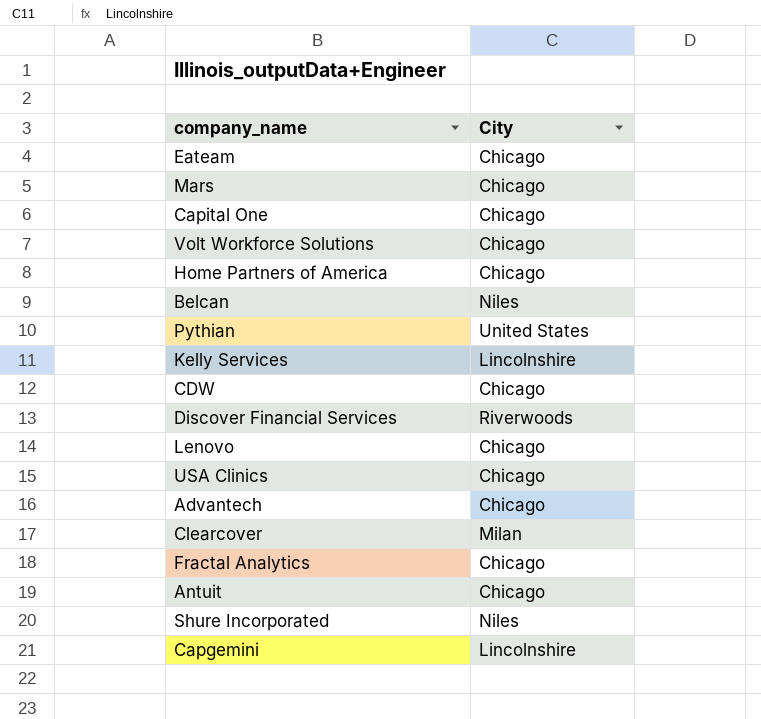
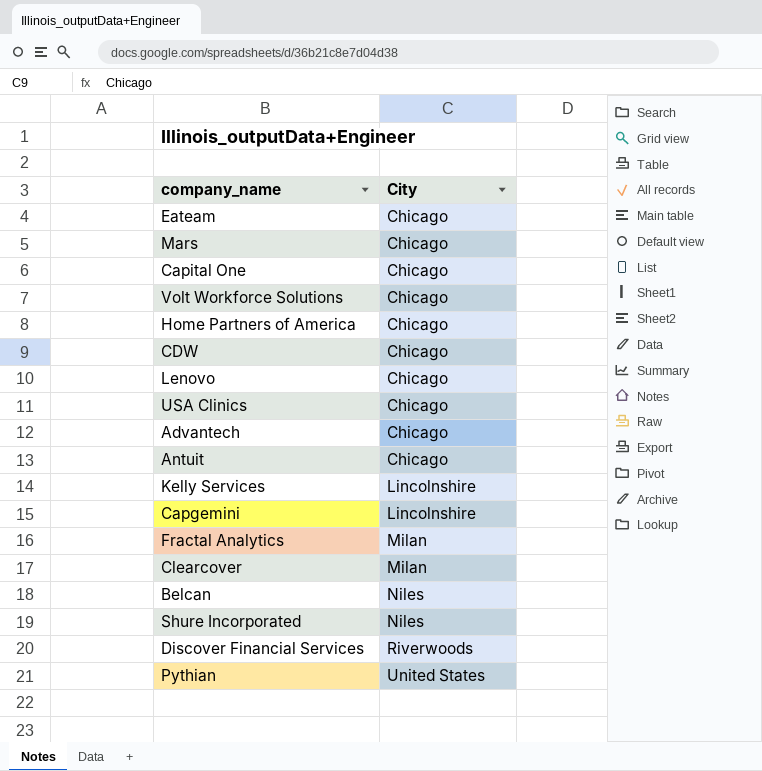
row order: none -> City ascending
Fractal Analytics | City: Chicago -> Milan

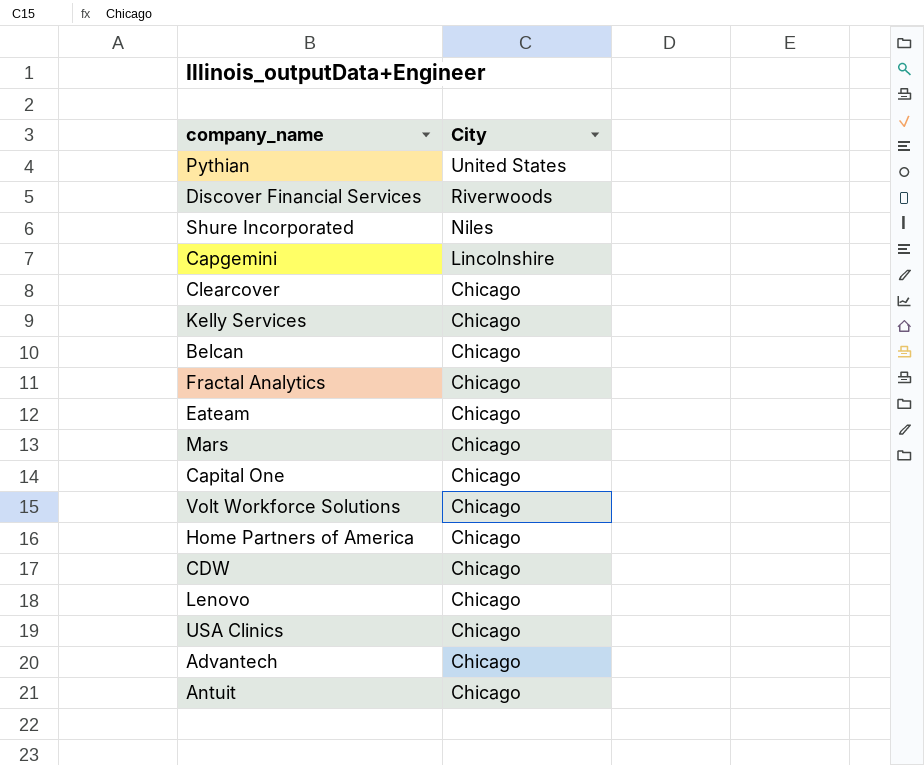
row order: City ascending -> City descending
Clearcover | City: Milan -> Chicago
Kelly Services | City: Lincolnshire -> Chicago
Belcan | City: Niles -> Chicago
Fractal Analytics | City: Milan -> Chicago

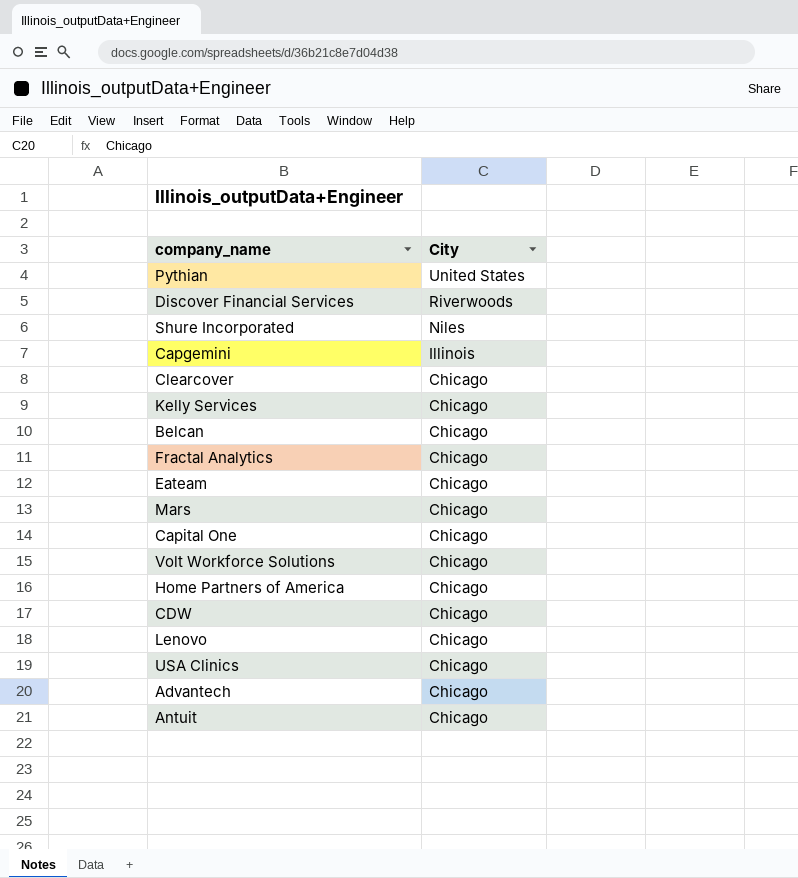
Capgemini | City: Lincolnshire -> Illinois

